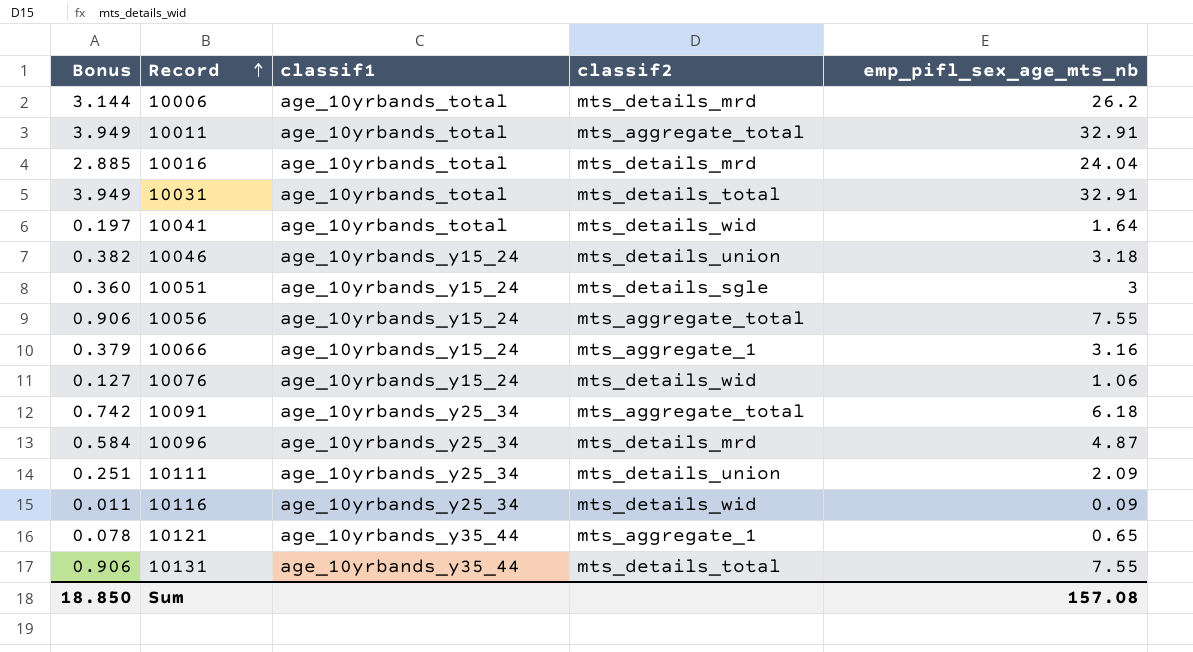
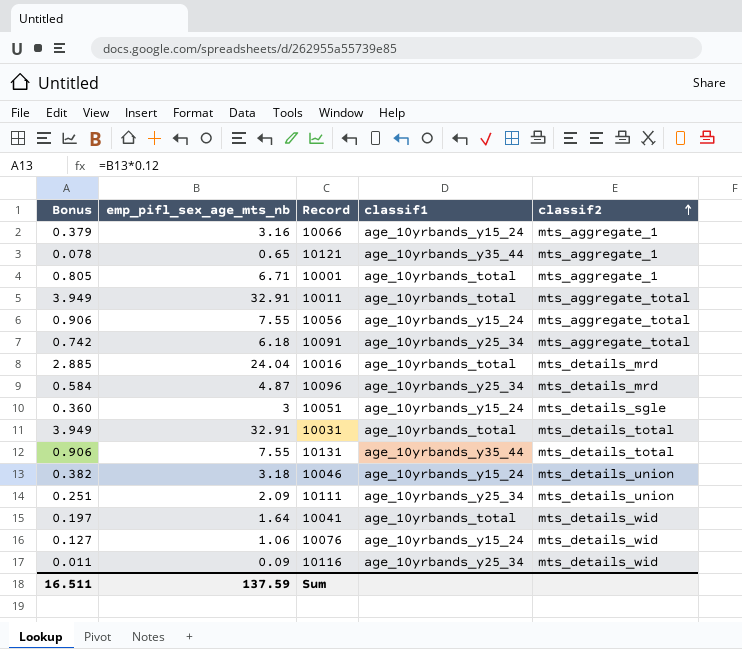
row order: Record ascending -> classif2 ascending
column emp_pifl_sex_age_mts_nb | position: 5 -> 2
row 10006: 3.144 | age_10yrbands_total | mts_details_mrd | 26.2 -> none
row 10001: none -> 0.805 | 6.71 | age_10yrbands_total | mts_aggregate_1
Sum | Bonus: 18.850 -> 16.511
Sum | emp_pifl_sex_age_mts_nb: 157.08 -> 137.59

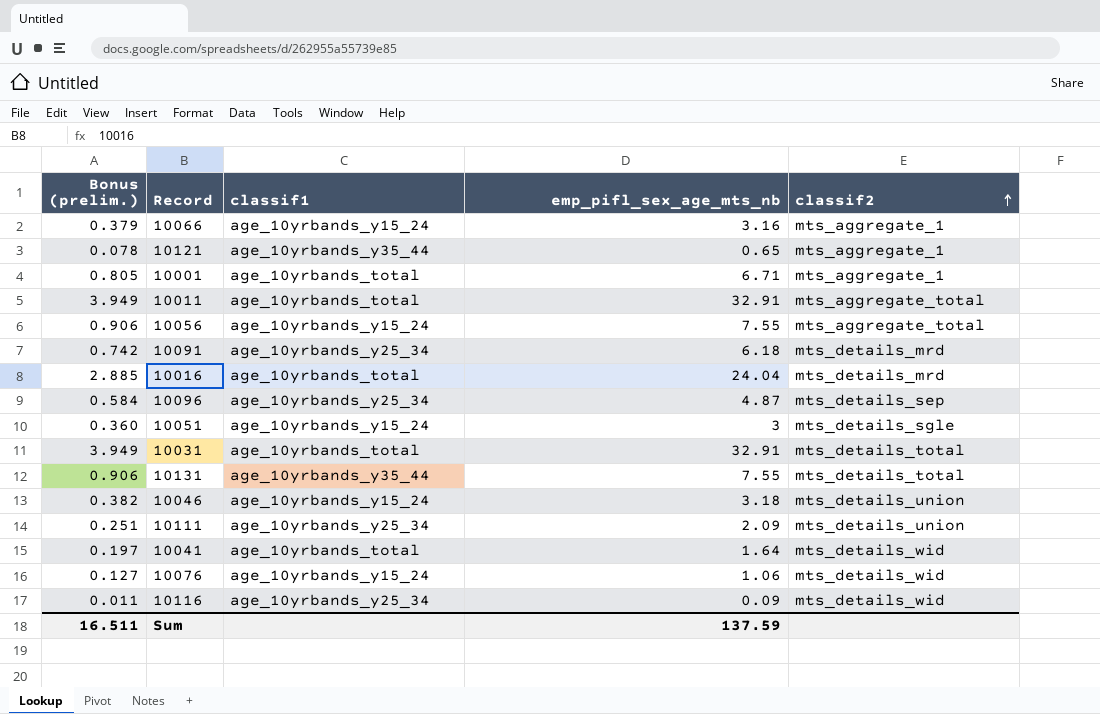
column name: Bonus -> Bonus (prelim.)
column emp_pifl_sex_age_mts_nb | position: 2 -> 4
10091 | classif2: mts_aggregate_total -> mts_details_mrd
10096 | classif2: mts_details_mrd -> mts_details_sep

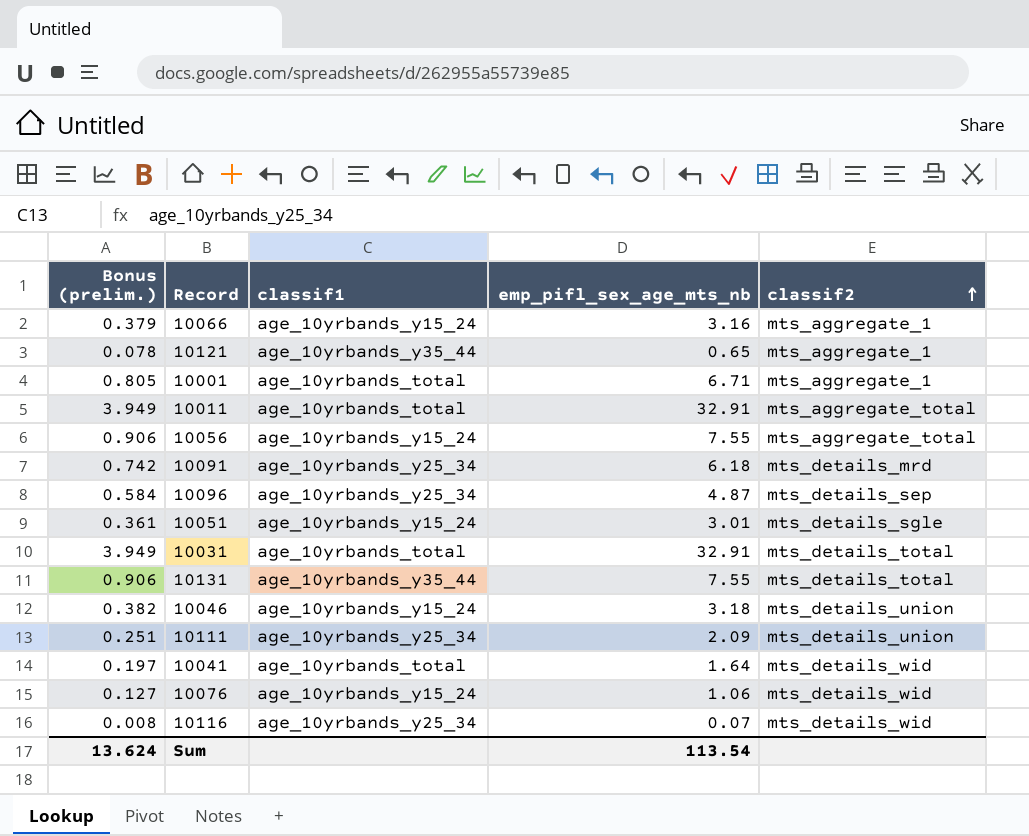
row 10016: 2.885 | age_10yrbands_total | 24.04 | mts_details_mrd -> none
10051 | Bonus (prelim.): 0.360 -> 0.361
10051 | emp_pifl_sex_age_mts_nb: 3 -> 3.01
10116 | Bonus (prelim.): 0.011 -> 0.008
10116 | emp_pifl_sex_age_mts_nb: 0.09 -> 0.07
Sum | Bonus (prelim.): 16.511 -> 13.624
Sum | emp_pifl_sex_age_mts_nb: 137.59 -> 113.54

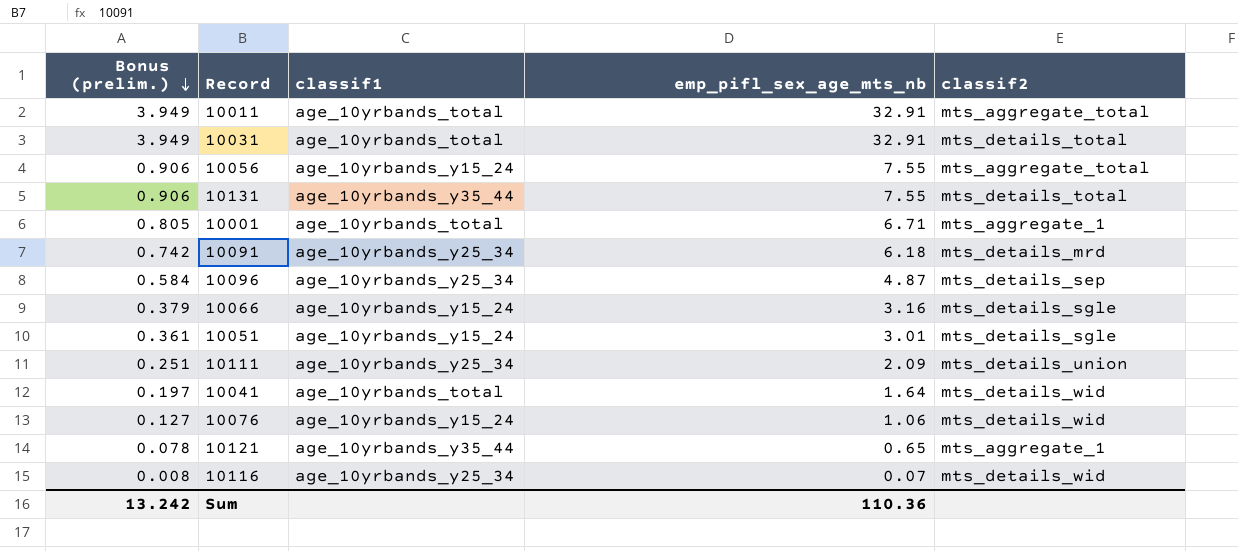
row order: classif2 ascending -> Bonus (prelim.) descending
row 10046: 0.382 | age_10yrbands_y15_24 | 3.18 | mts_details_union -> none
10066 | classif2: mts_aggregate_1 -> mts_details_sgle
Sum | Bonus (prelim.): 13.624 -> 13.242
Sum | emp_pifl_sex_age_mts_nb: 113.54 -> 110.36

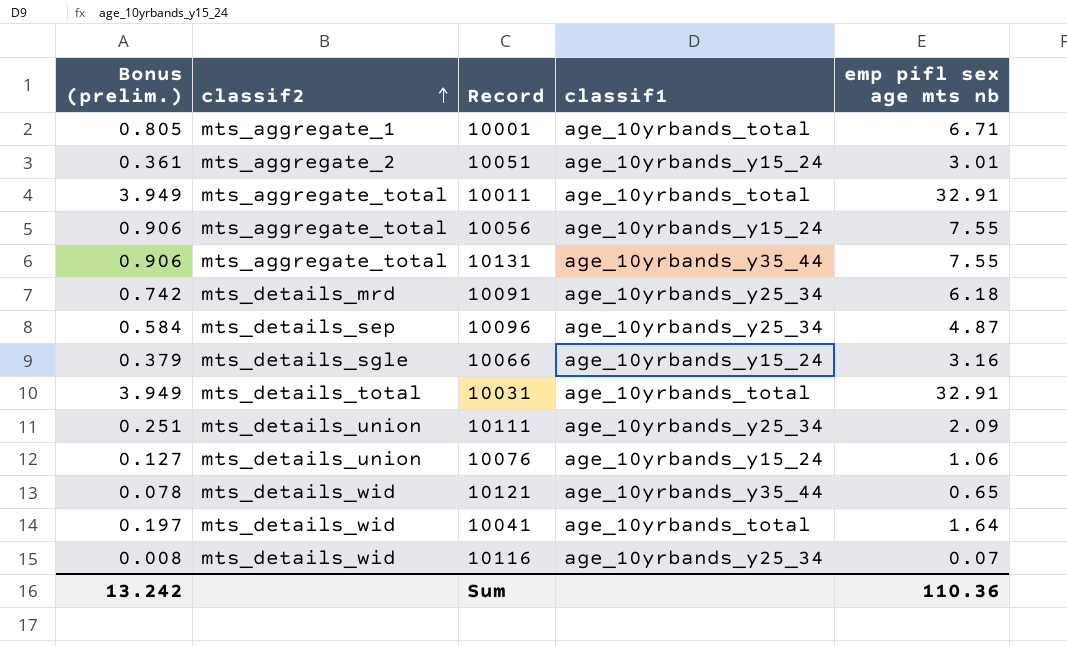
row order: Bonus (prelim.) descending -> classif2 ascending
column classif2 | position: 5 -> 2
column name: emp_pifl_sex_age_mts_nb -> emp pifl sex age mts nb
10051 | classif2: mts_details_sgle -> mts_aggregate_2
10131 | classif2: mts_details_total -> mts_aggregate_total
10076 | classif2: mts_details_wid -> mts_details_union
10121 | classif2: mts_aggregate_1 -> mts_details_wid

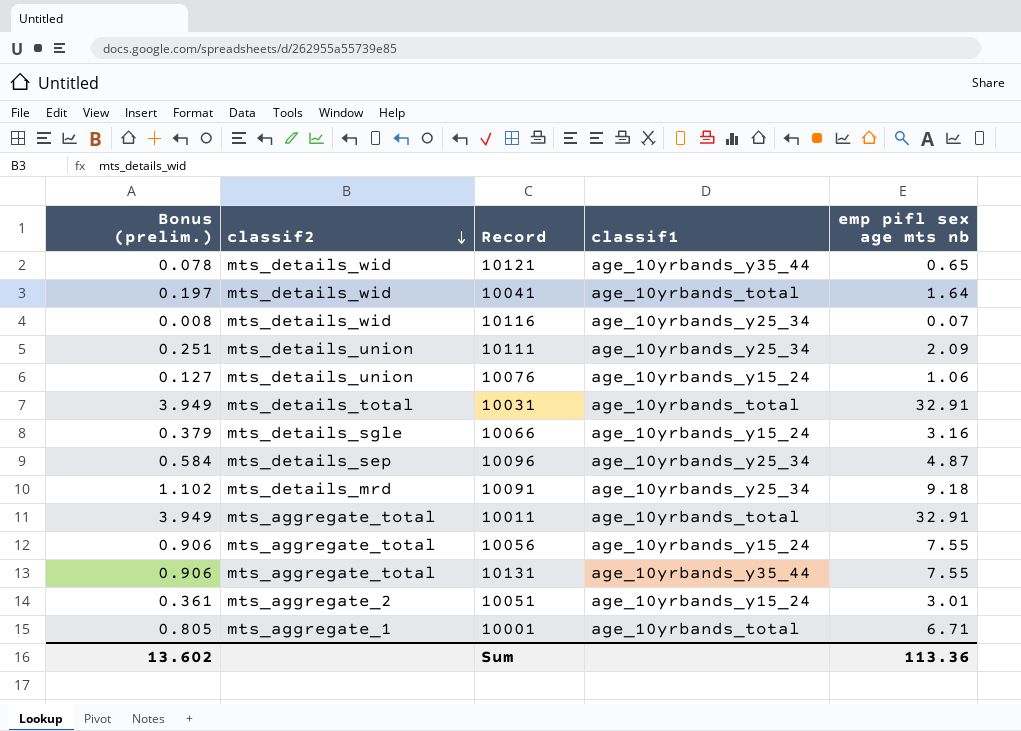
row order: classif2 ascending -> classif2 descending
10091 | Bonus (prelim.): 0.742 -> 1.102
10091 | emp pifl sex age mts nb: 6.18 -> 9.18
Sum | Bonus (prelim.): 13.242 -> 13.602
Sum | emp pifl sex age mts nb: 110.36 -> 113.36

